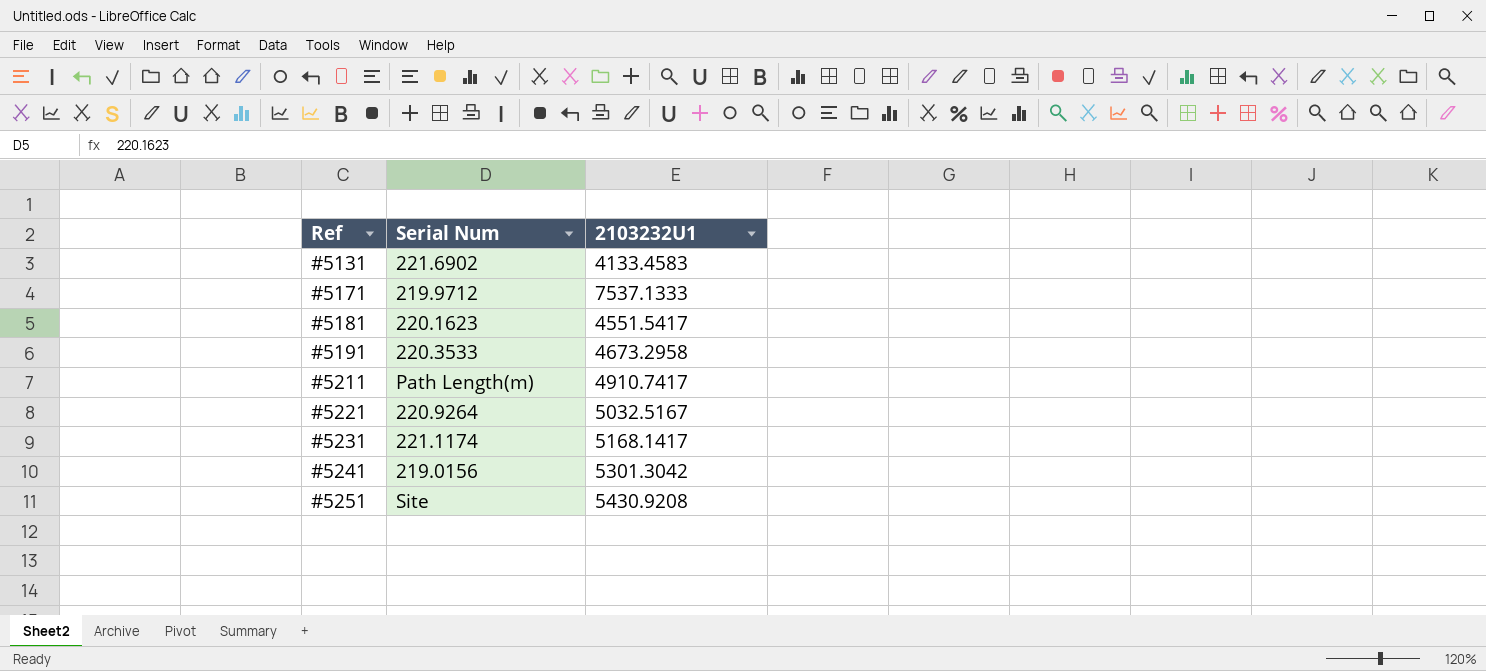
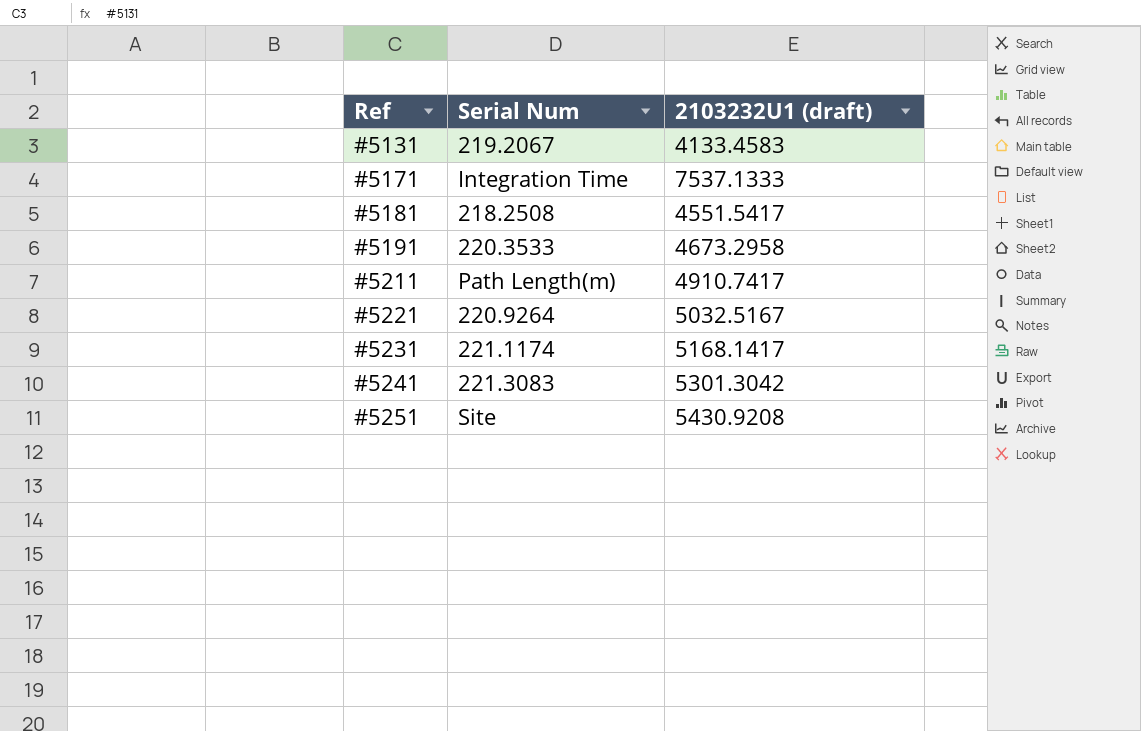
column name: 2103232U1 -> 2103232U1 (draft)
#5131 | Serial Num: 221.6902 -> 219.2067
#5171 | Serial Num: 219.9712 -> Integration Time
#5181 | Serial Num: 220.1623 -> 218.2508
#5241 | Serial Num: 219.0156 -> 221.3083

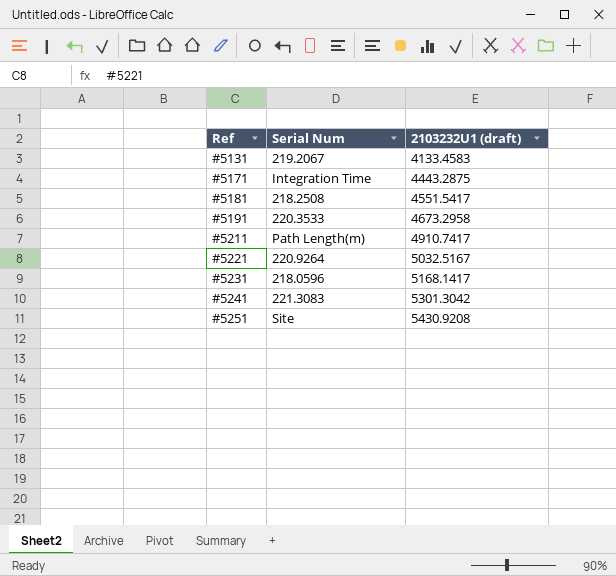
#5171 | 2103232U1 (draft): 7537.1333 -> 4443.2875
#5231 | Serial Num: 221.1174 -> 218.0596

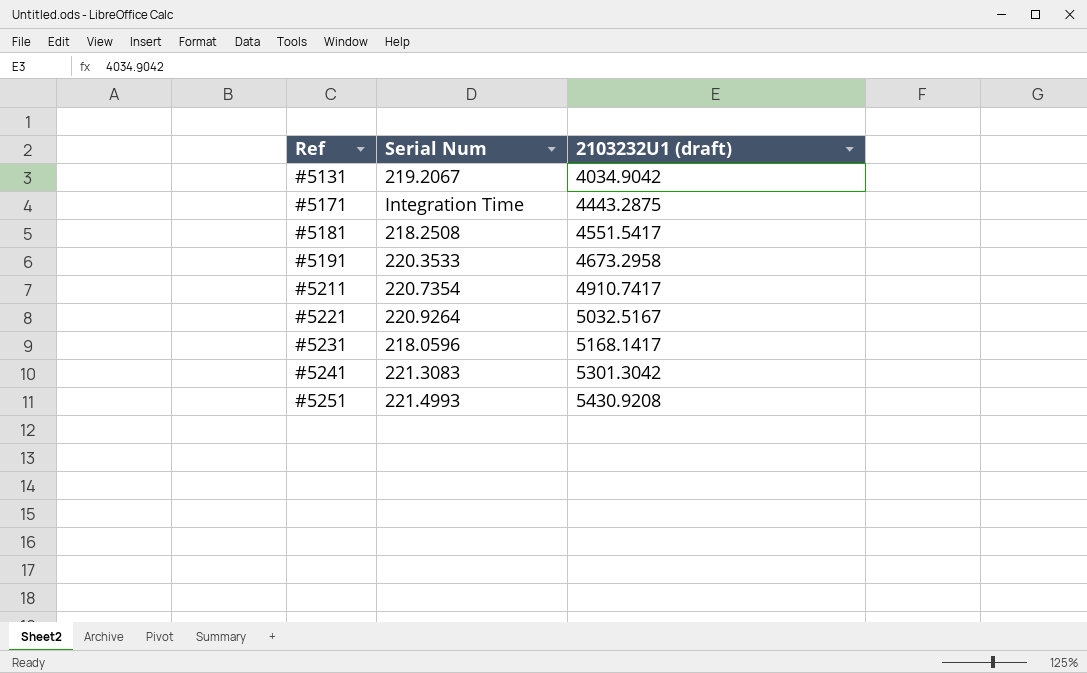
#5131 | 2103232U1 (draft): 4133.4583 -> 4034.9042
#5211 | Serial Num: Path Length(m) -> 220.7354
#5251 | Serial Num: Site -> 221.4993

